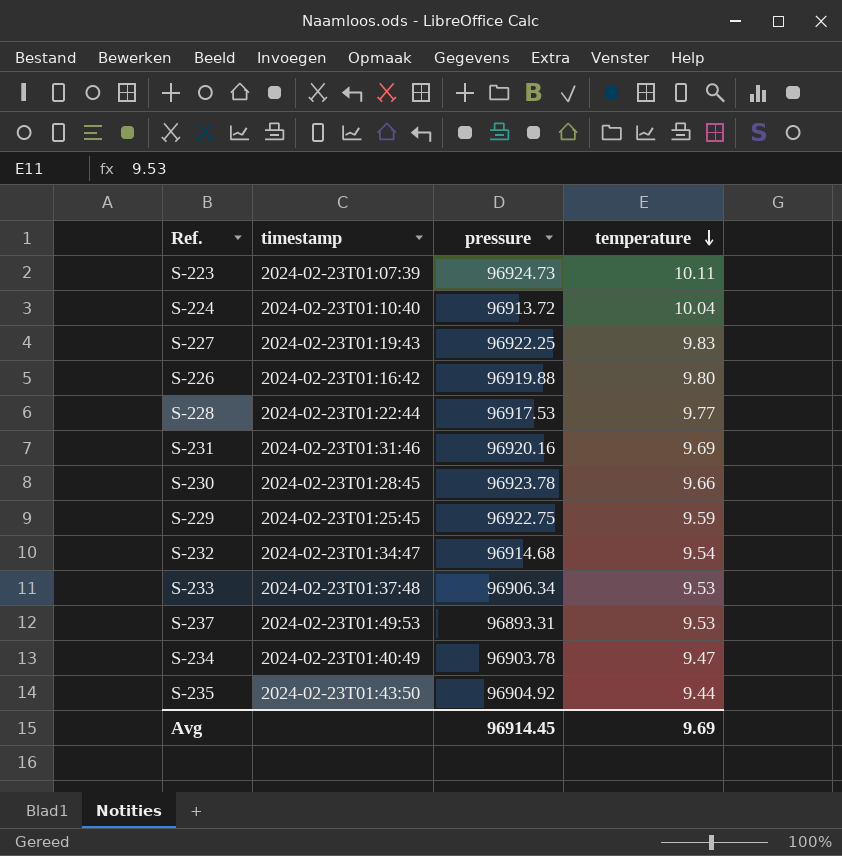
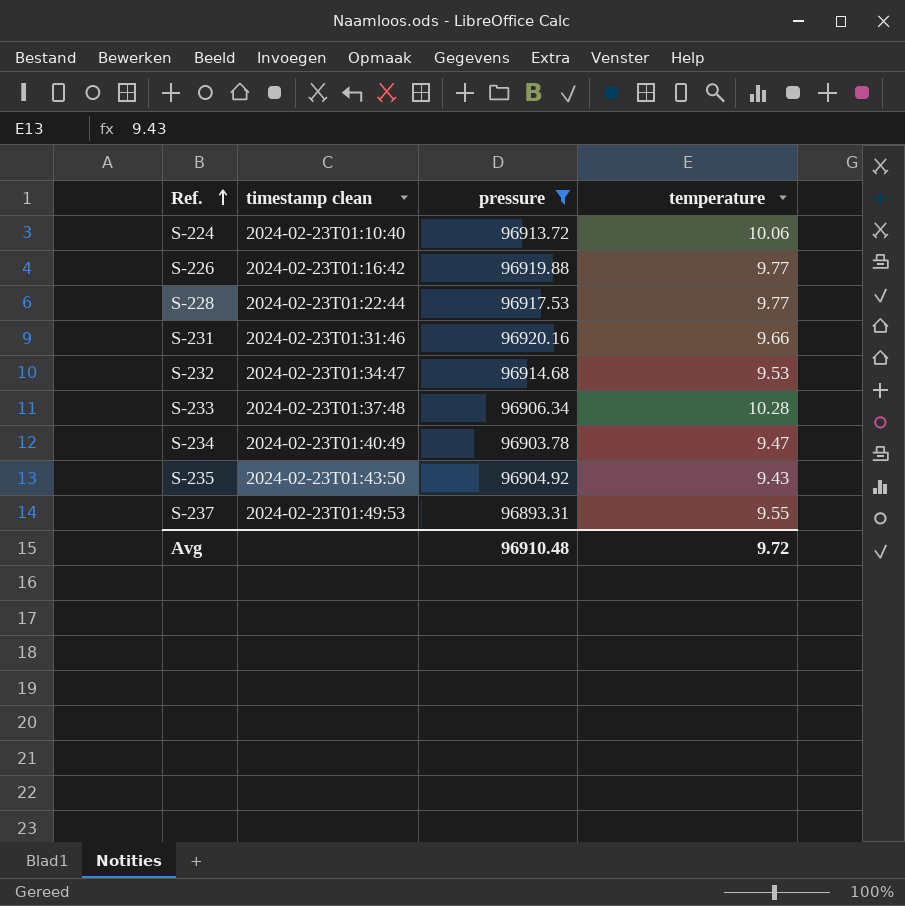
filter: none -> pressure <= 96920.16
row order: temperature descending -> Ref. ascending
column name: timestamp -> timestamp clean
S-224 | temperature: 10.04 -> 10.06
S-226 | temperature: 9.80 -> 9.77
S-231 | temperature: 9.69 -> 9.66
S-232 | temperature: 9.54 -> 9.53
S-233 | temperature: 9.53 -> 10.28
S-235 | temperature: 9.44 -> 9.43
S-237 | temperature: 9.53 -> 9.55
Avg | pressure: 96914.45 -> 96910.48
Avg | temperature: 9.69 -> 9.72

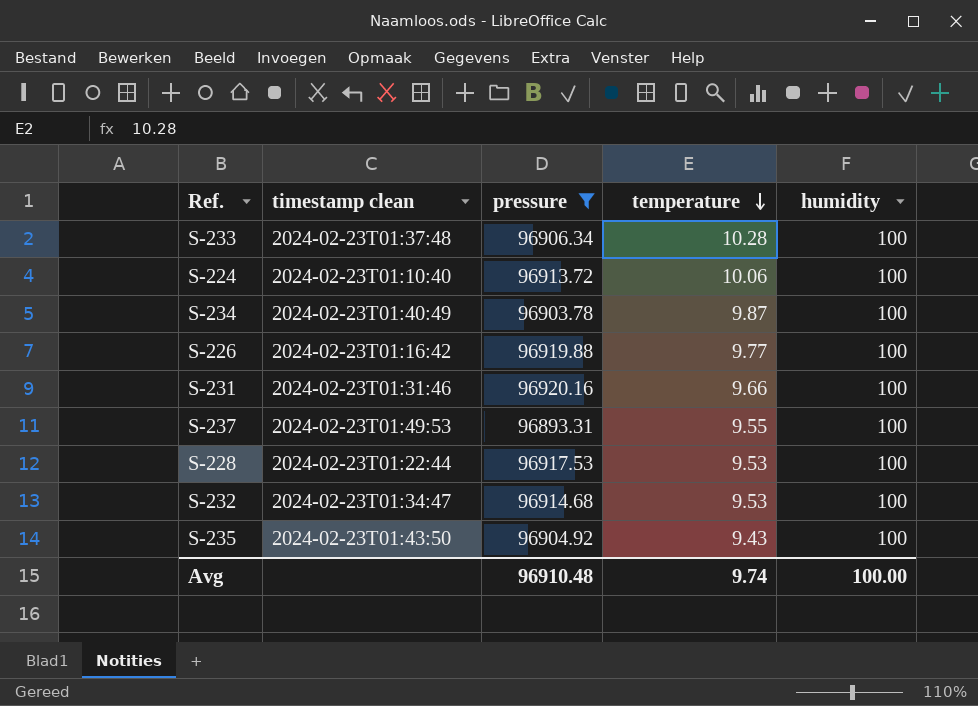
row order: Ref. ascending -> temperature descending
column humidity | position: none -> 5
S-234 | temperature: 9.47 -> 9.87
S-228 | temperature: 9.77 -> 9.53
Avg | temperature: 9.72 -> 9.74

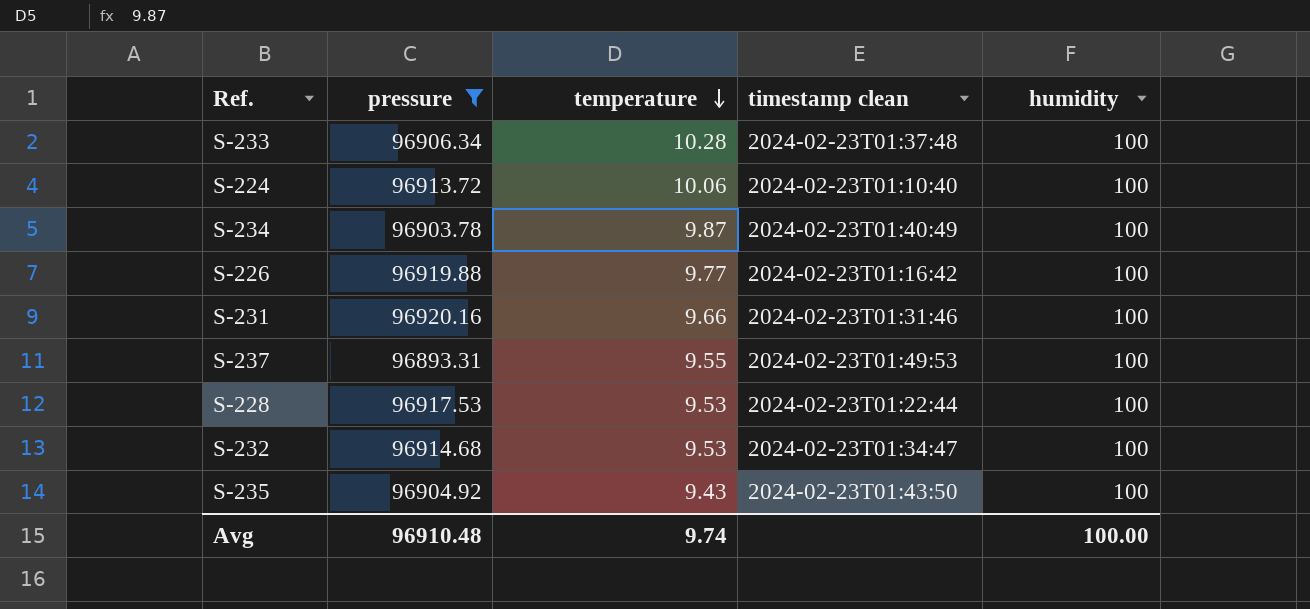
column timestamp clean | position: 2 -> 4

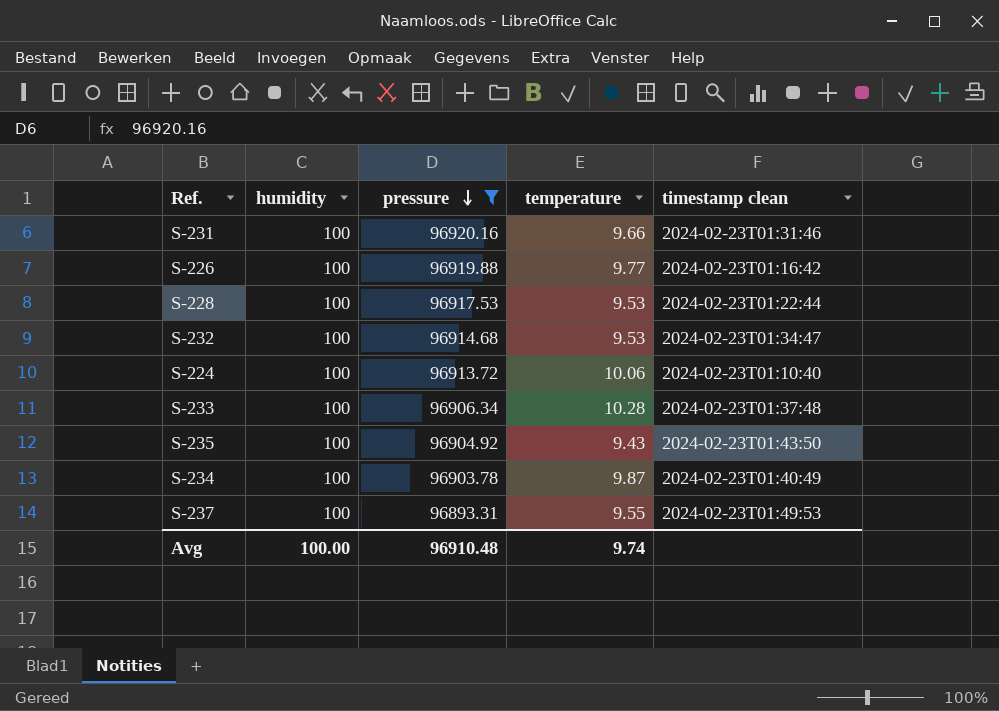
row order: temperature descending -> pressure descending
column humidity | position: 5 -> 2

